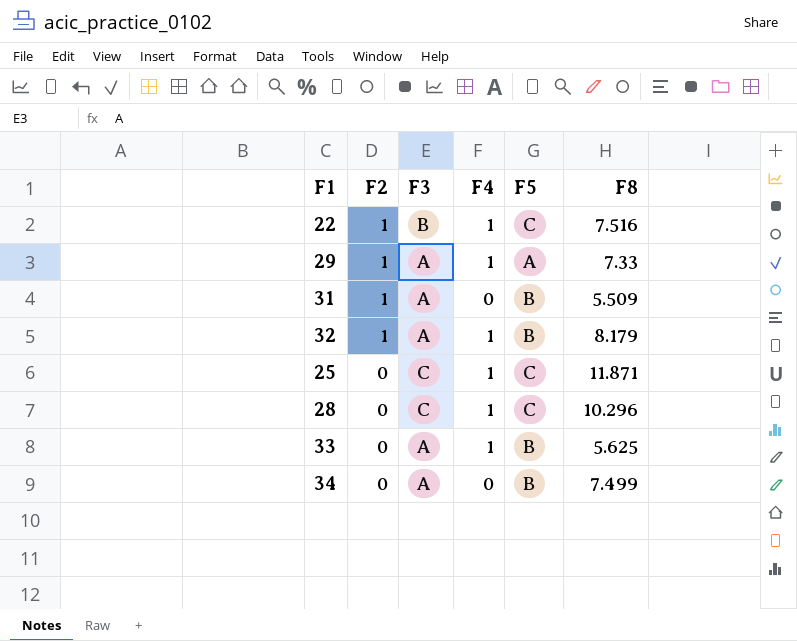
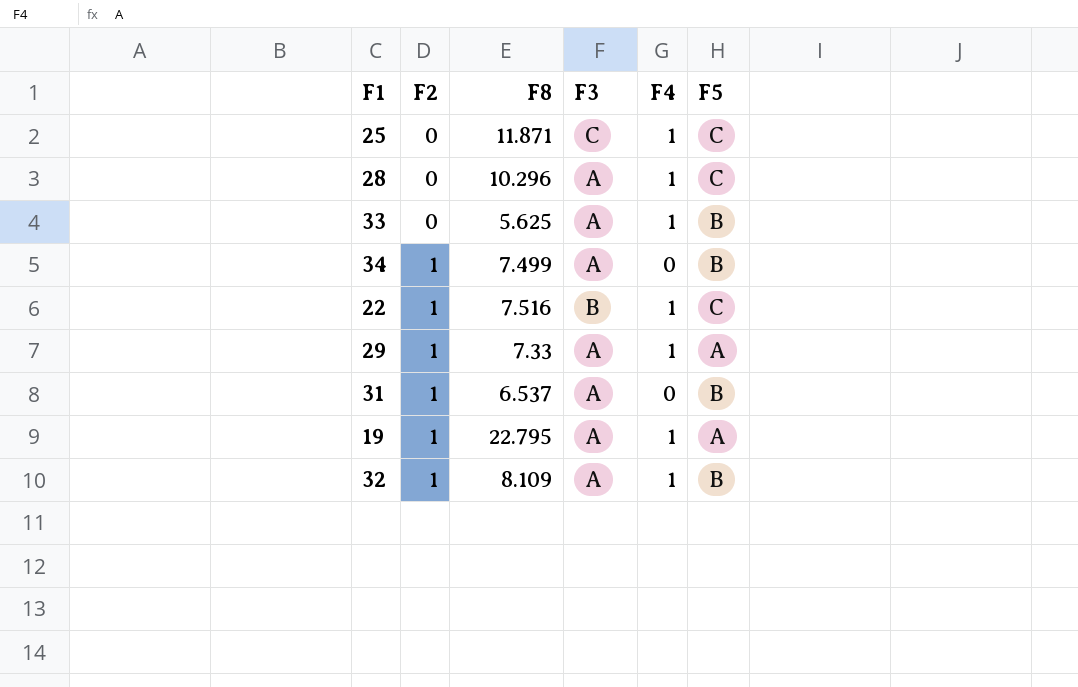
row order: F2 descending -> F2 ascending
column F8 | position: 6 -> 3
28 | F3: C -> A
34 | F2: 0 -> 1
31 | F8: 5.509 -> 6.537
row 19: none -> 1 | 22.795 | A | 1 | A
32 | F8: 8.179 -> 8.109

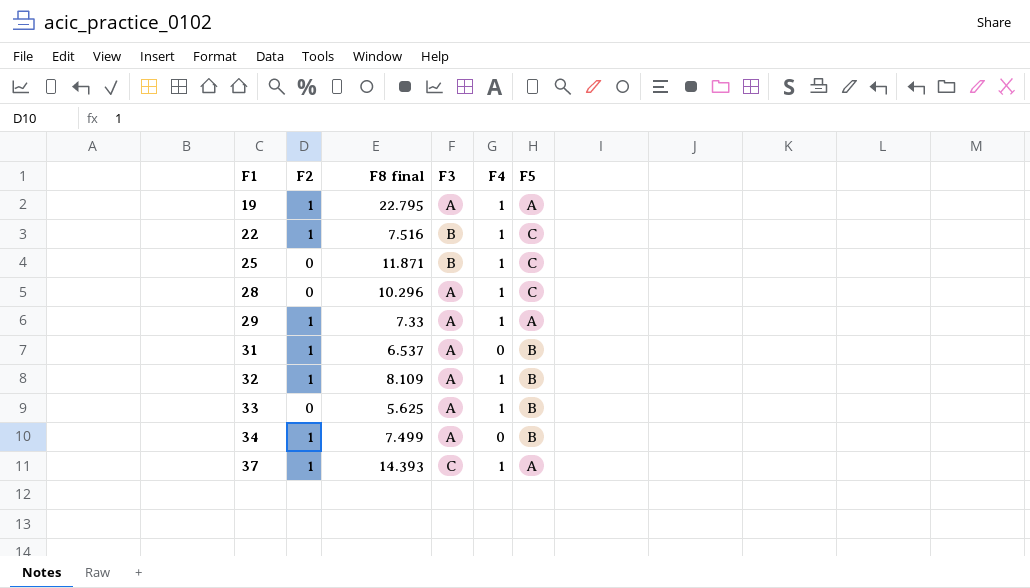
row order: F2 ascending -> F1 ascending
column name: F8 -> F8 final
25 | F3: C -> B
row 37: none -> 1 | 14.393 | C | 1 | A

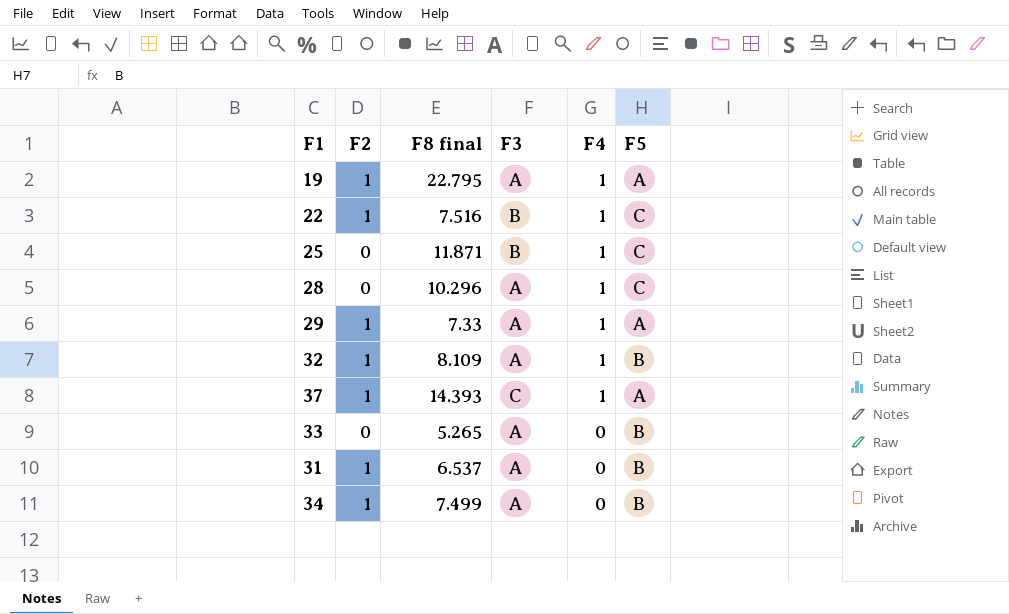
row order: F1 ascending -> F4 descending
33 | F8 final: 5.625 -> 5.265
33 | F4: 1 -> 0

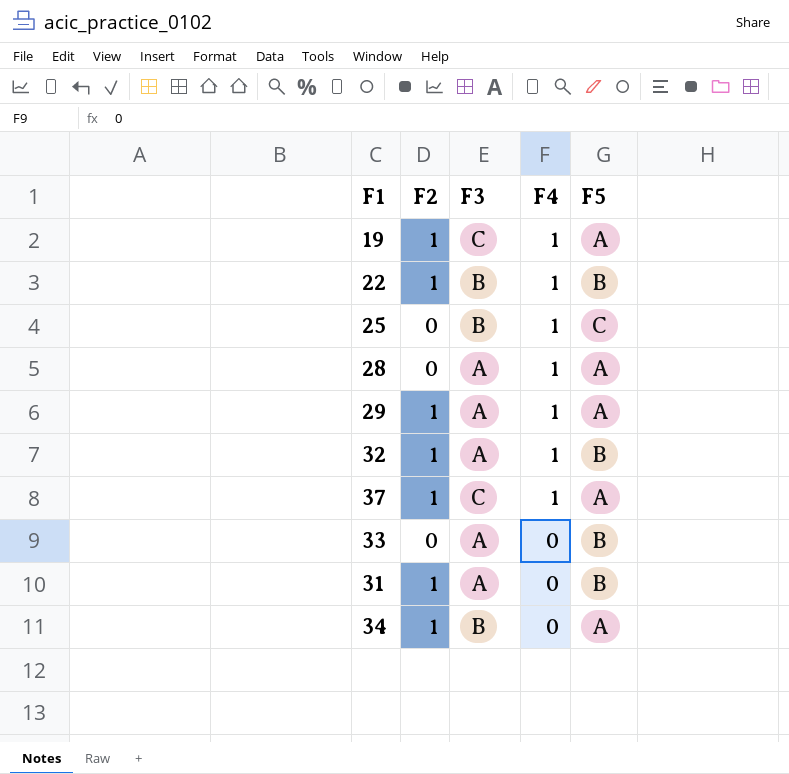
column F8 final | position: 3 -> none
19 | F3: A -> C
22 | F5: C -> B
28 | F5: C -> A
34 | F3: A -> B
34 | F5: B -> A

